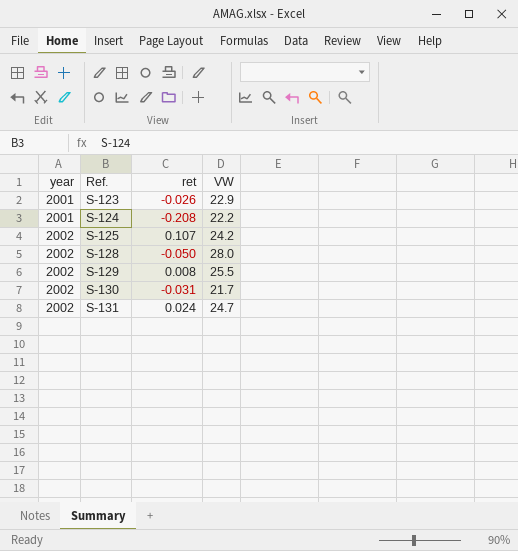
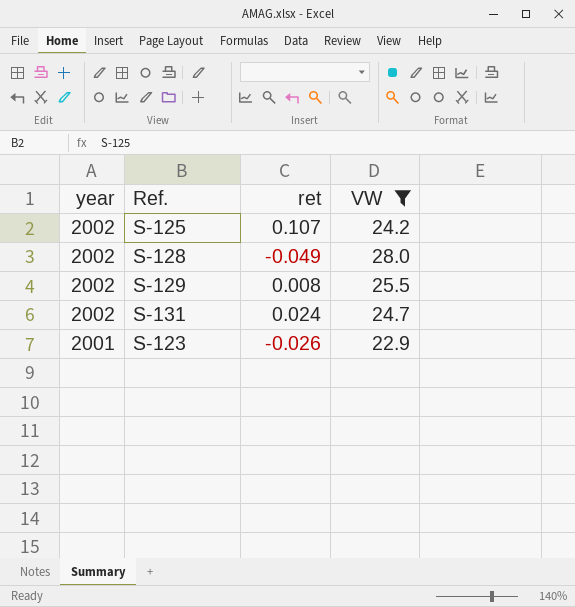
filter: none -> VW >= 22.9
row order: year ascending -> year descending
S-128 | ret: -0.050 -> -0.049

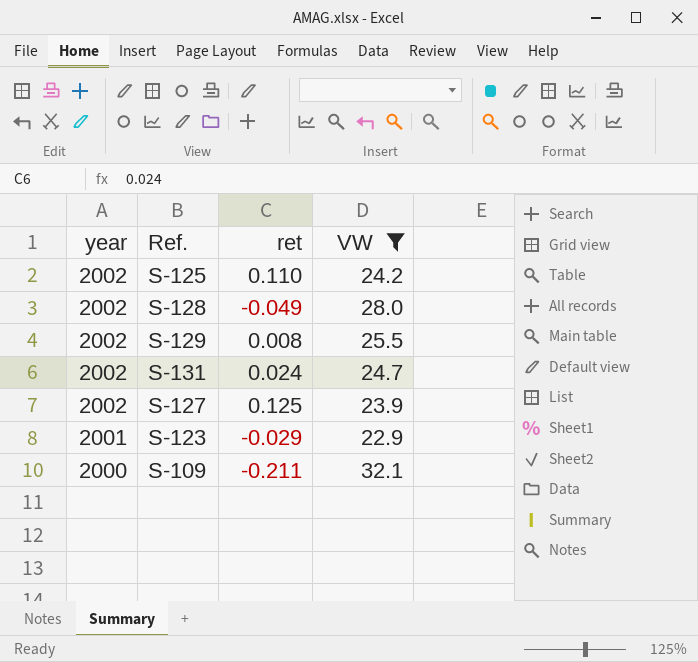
S-125 | ret: 0.107 -> 0.110
row S-127: none -> 2002 | 0.125 | 23.9
S-123 | ret: -0.026 -> -0.029
row S-109: none -> 2000 | -0.211 | 32.1

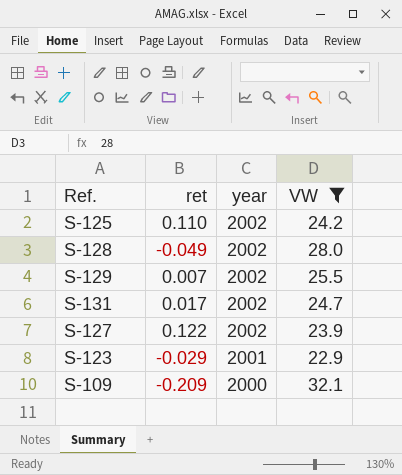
column year | position: 1 -> 3
S-129 | ret: 0.008 -> 0.007
S-131 | ret: 0.024 -> 0.017
S-127 | ret: 0.125 -> 0.122
S-109 | ret: -0.211 -> -0.209

